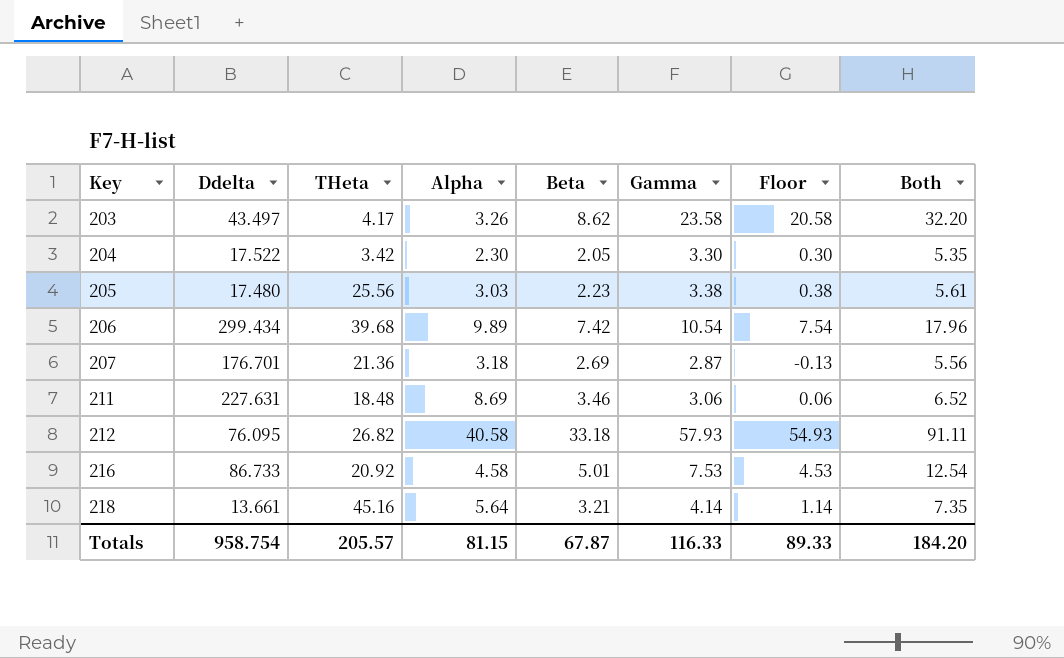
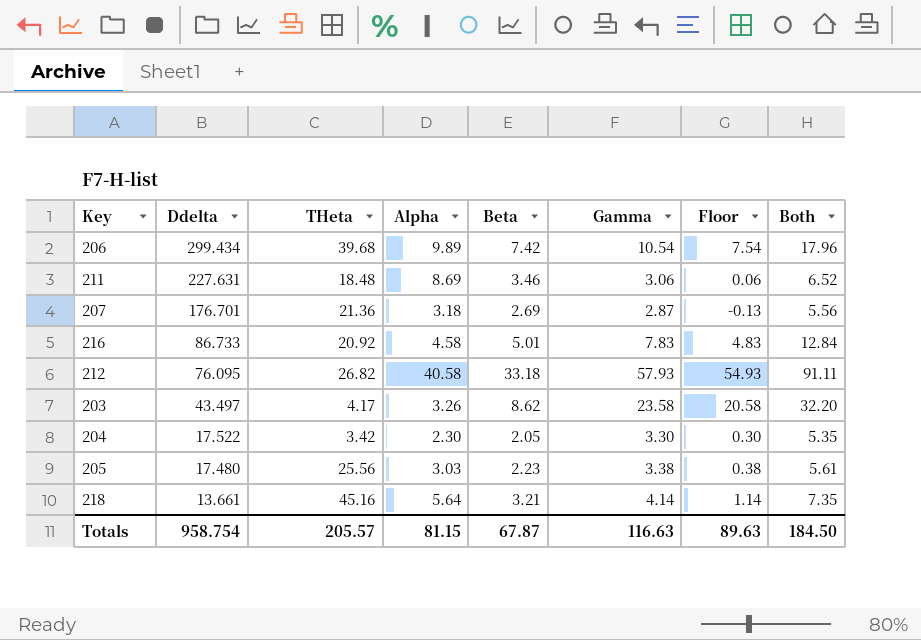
row order: Key ascending -> Ddelta descending
216 | Gamma: 7.53 -> 7.83
216 | Floor: 4.53 -> 4.83
216 | Both: 12.54 -> 12.84
Totals | Gamma: 116.33 -> 116.63
Totals | Floor: 89.33 -> 89.63
Totals | Both: 184.20 -> 184.50

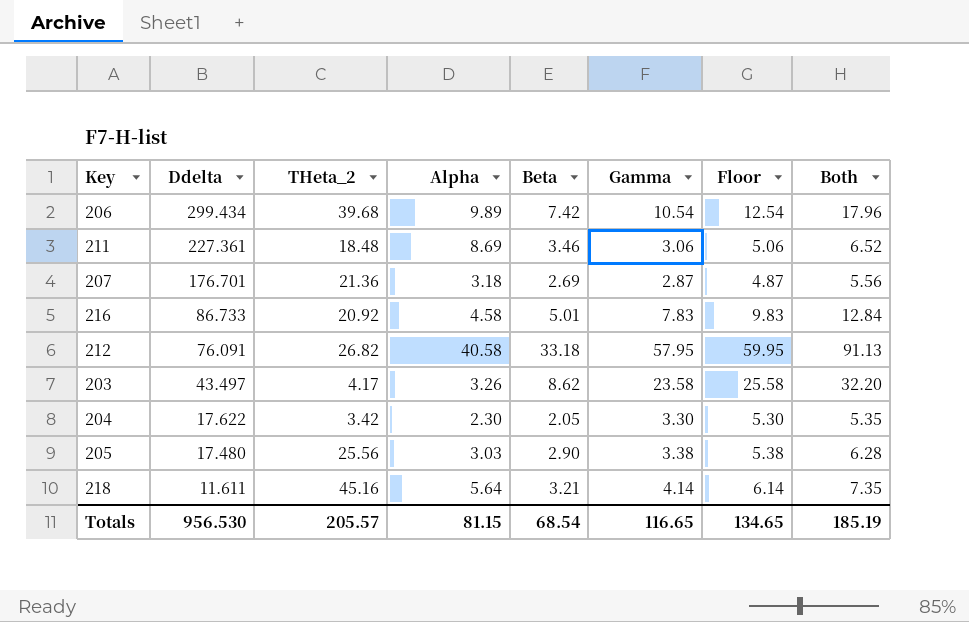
column name: THeta -> THeta_2
column Floor | formula: [Gamma] - 3 -> [Gamma] + 2
211 | Ddelta: 227.631 -> 227.361
212 | Ddelta: 76.095 -> 76.091
212 | Gamma: 57.93 -> 57.95
212 | Both: 91.11 -> 91.13
204 | Ddelta: 17.522 -> 17.622
205 | Beta: 2.23 -> 2.90
205 | Both: 5.61 -> 6.28
218 | Ddelta: 13.661 -> 11.611
Totals | Ddelta: 958.754 -> 956.530
Totals | Beta: 67.87 -> 68.54
Totals | Gamma: 116.63 -> 116.65
Totals | Floor: 89.63 -> 134.65
Totals | Both: 184.50 -> 185.19

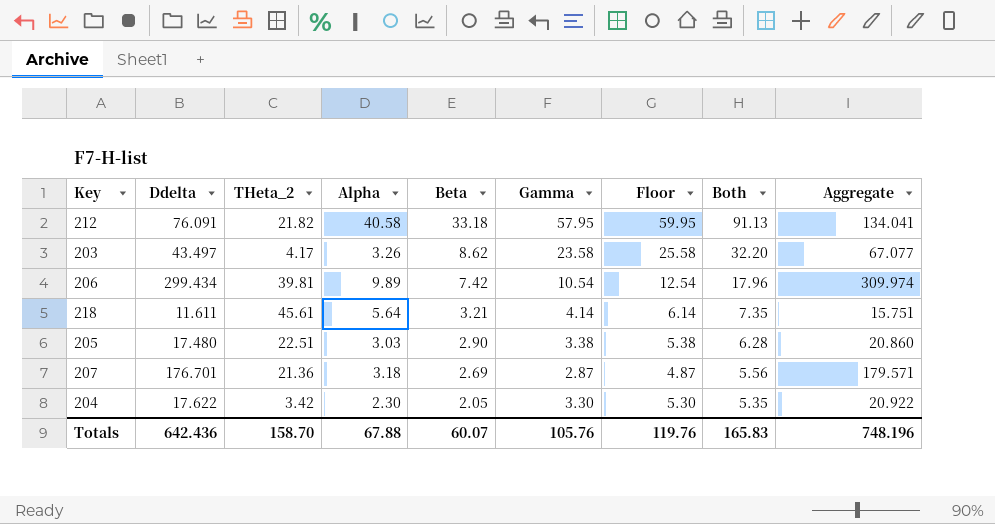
row order: Ddelta descending -> Beta descending
column Aggregate | formula: none -> [Ddelta] + [Gamma]
row 211: 227.361 | 18.48 | 8.69 | 3.46 | 3.06 | 5.06 | 6.52 -> none
row 216: 86.733 | 20.92 | 4.58 | 5.01 | 7.83 | 9.83 | 12.84 -> none
212 | THeta_2: 26.82 -> 21.82
206 | THeta_2: 39.68 -> 39.81
218 | THeta_2: 45.16 -> 45.61
205 | THeta_2: 25.56 -> 22.51
Totals | Ddelta: 956.530 -> 642.436
Totals | THeta_2: 205.57 -> 158.70
Totals | Alpha: 81.15 -> 67.88
Totals | Beta: 68.54 -> 60.07
Totals | Gamma: 116.65 -> 105.76
Totals | Floor: 134.65 -> 119.76
Totals | Both: 185.19 -> 165.83

